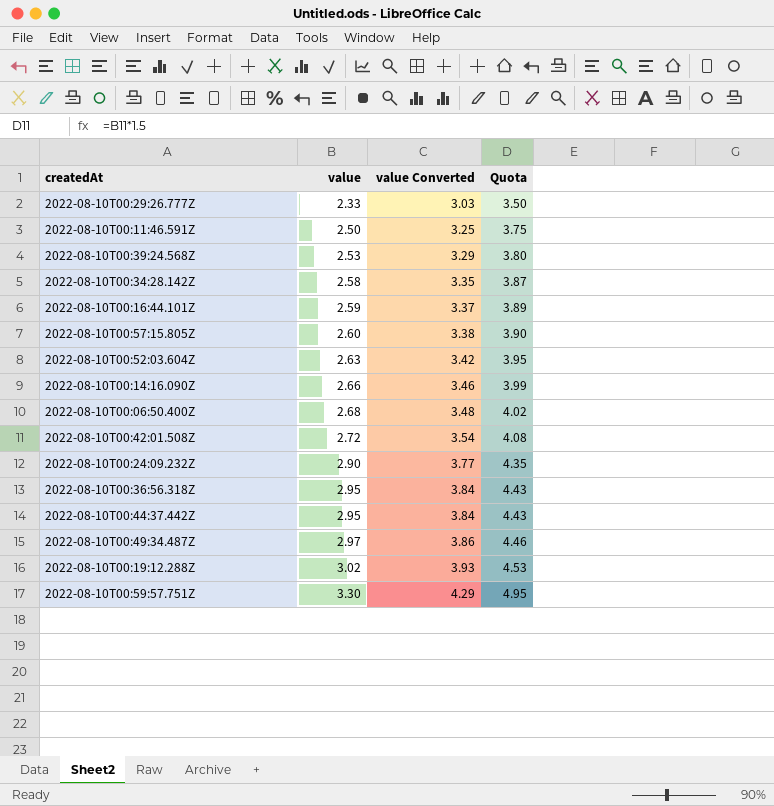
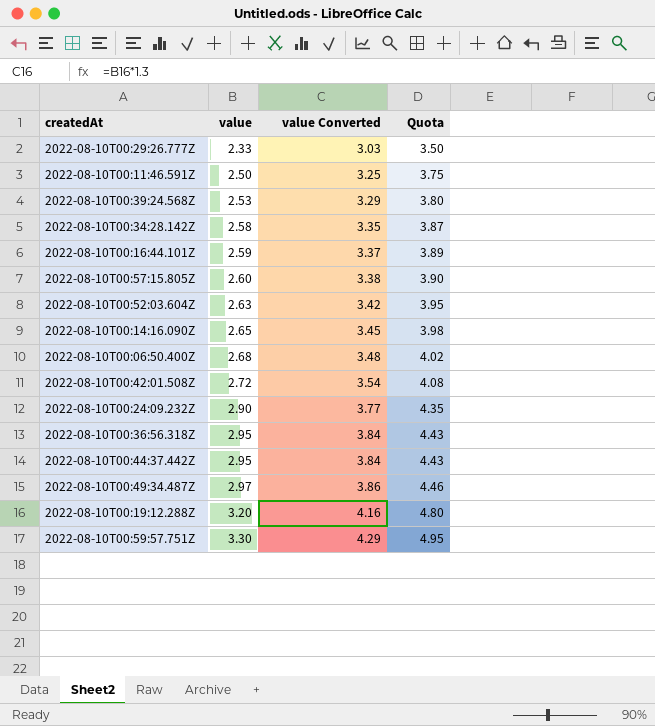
2022-08-10T00:14:16.090Z | value: 2.66 -> 2.65
2022-08-10T00:14:16.090Z | value Converted: 3.46 -> 3.45
2022-08-10T00:14:16.090Z | Quota: 3.99 -> 3.98
2022-08-10T00:19:12.288Z | value: 3.02 -> 3.20
2022-08-10T00:19:12.288Z | value Converted: 3.93 -> 4.16
2022-08-10T00:19:12.288Z | Quota: 4.53 -> 4.80

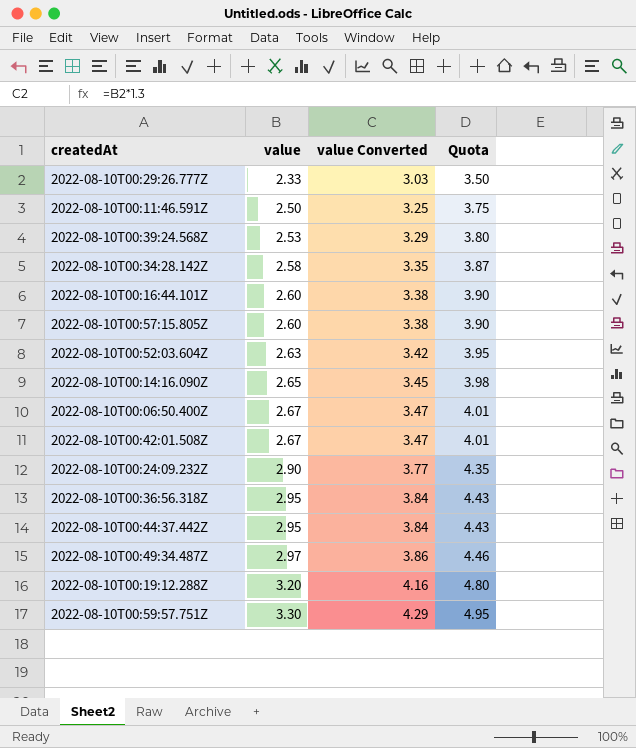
2022-08-10T00:16:44.101Z | value: 2.59 -> 2.60
2022-08-10T00:16:44.101Z | value Converted: 3.37 -> 3.38
2022-08-10T00:16:44.101Z | Quota: 3.89 -> 3.90
2022-08-10T00:06:50.400Z | value: 2.68 -> 2.67
2022-08-10T00:06:50.400Z | value Converted: 3.48 -> 3.47
2022-08-10T00:06:50.400Z | Quota: 4.02 -> 4.01
2022-08-10T00:42:01.508Z | value: 2.72 -> 2.67
2022-08-10T00:42:01.508Z | value Converted: 3.54 -> 3.47
2022-08-10T00:42:01.508Z | Quota: 4.08 -> 4.01

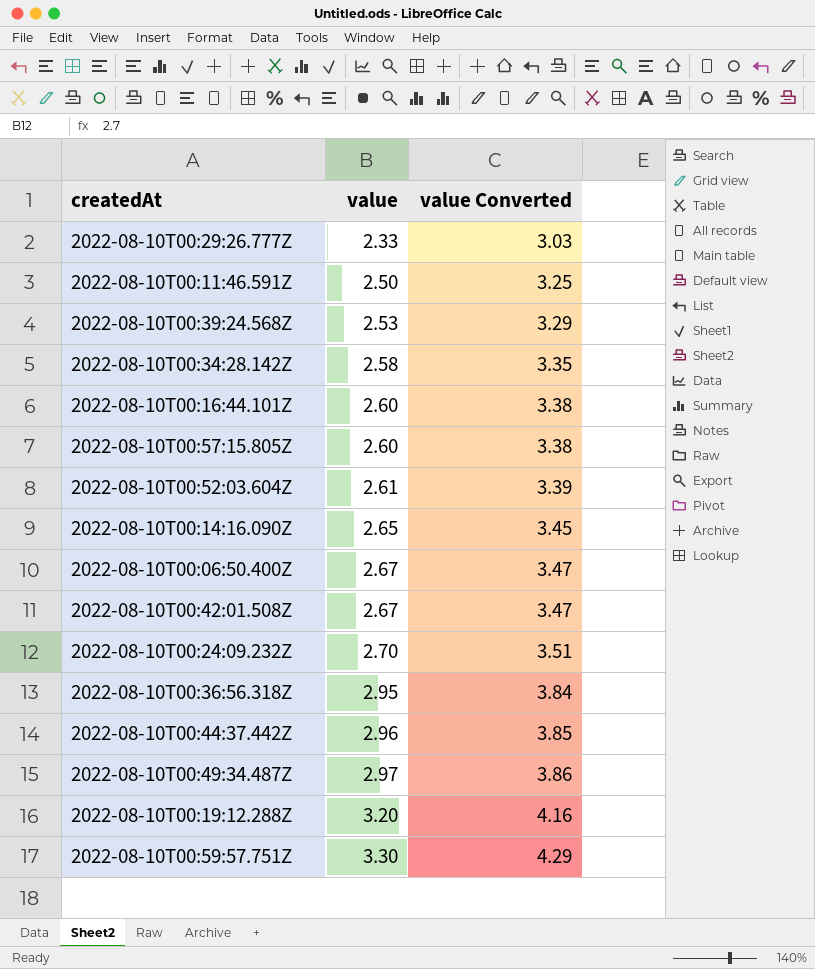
column Quota | formula: [value] * 1.5 -> none
2022-08-10T00:52:03.604Z | value: 2.63 -> 2.61
2022-08-10T00:52:03.604Z | value Converted: 3.42 -> 3.39
2022-08-10T00:24:09.232Z | value: 2.90 -> 2.70
2022-08-10T00:24:09.232Z | value Converted: 3.77 -> 3.51
2022-08-10T00:44:37.442Z | value: 2.95 -> 2.96
2022-08-10T00:44:37.442Z | value Converted: 3.84 -> 3.85

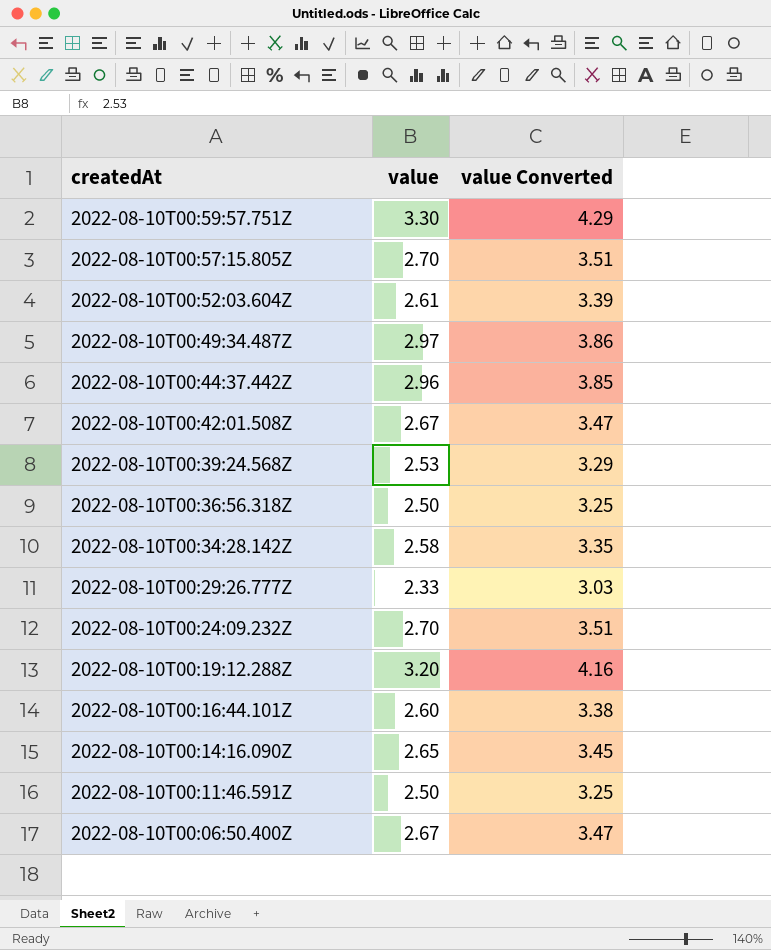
row order: value ascending -> createdAt descending
2022-08-10T00:57:15.805Z | value: 2.60 -> 2.70
2022-08-10T00:57:15.805Z | value Converted: 3.38 -> 3.51
2022-08-10T00:36:56.318Z | value: 2.95 -> 2.50
2022-08-10T00:36:56.318Z | value Converted: 3.84 -> 3.25

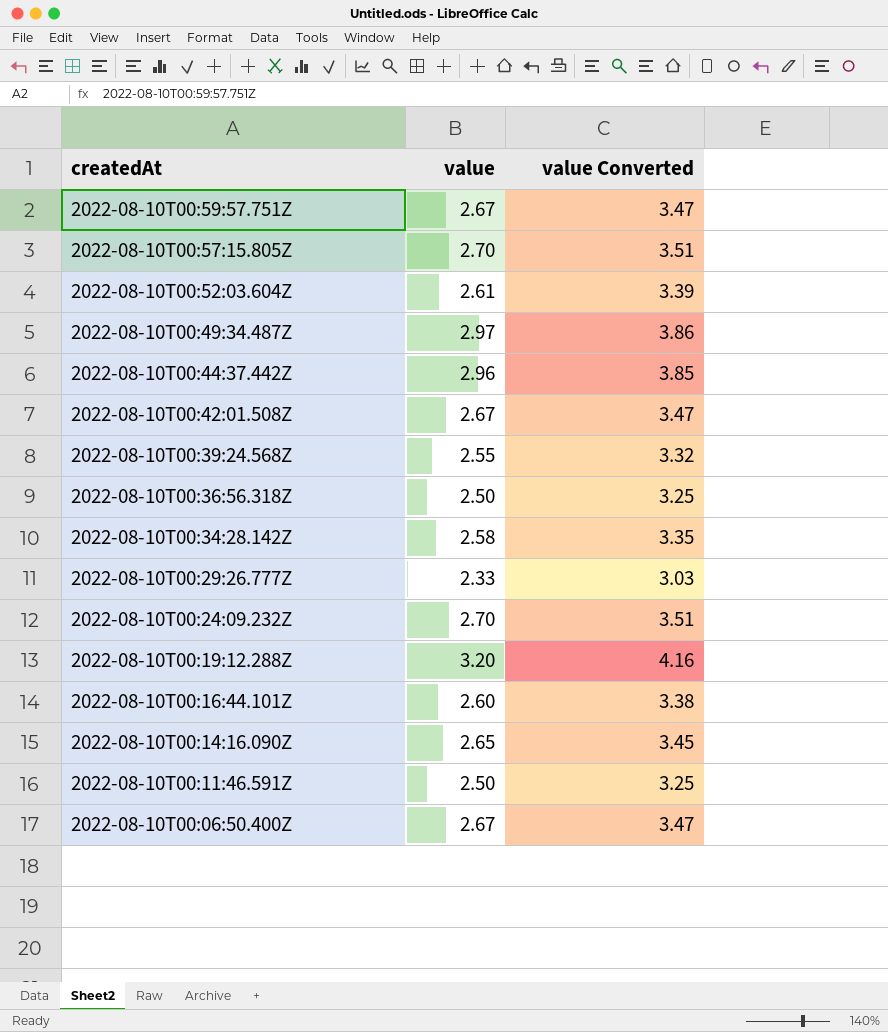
2022-08-10T00:59:57.751Z | value: 3.30 -> 2.67
2022-08-10T00:59:57.751Z | value Converted: 4.29 -> 3.47
2022-08-10T00:39:24.568Z | value: 2.53 -> 2.55
2022-08-10T00:39:24.568Z | value Converted: 3.29 -> 3.32

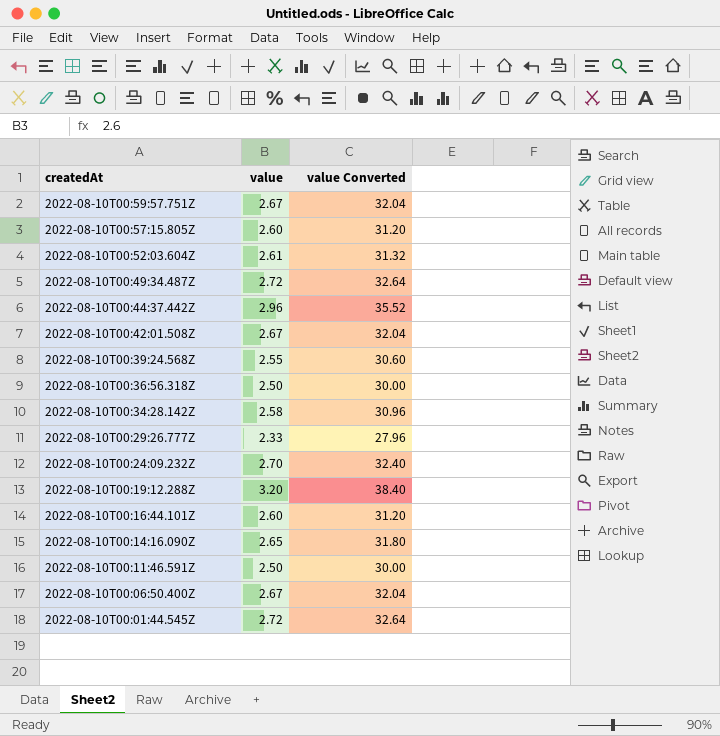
column value Converted | formula: [value] * 1.3 -> [value] * 12
2022-08-10T00:57:15.805Z | value: 2.70 -> 2.60
2022-08-10T00:49:34.487Z | value: 2.97 -> 2.72
row 2022-08-10T00:01:44.545Z: none -> 2.72 | 32.64

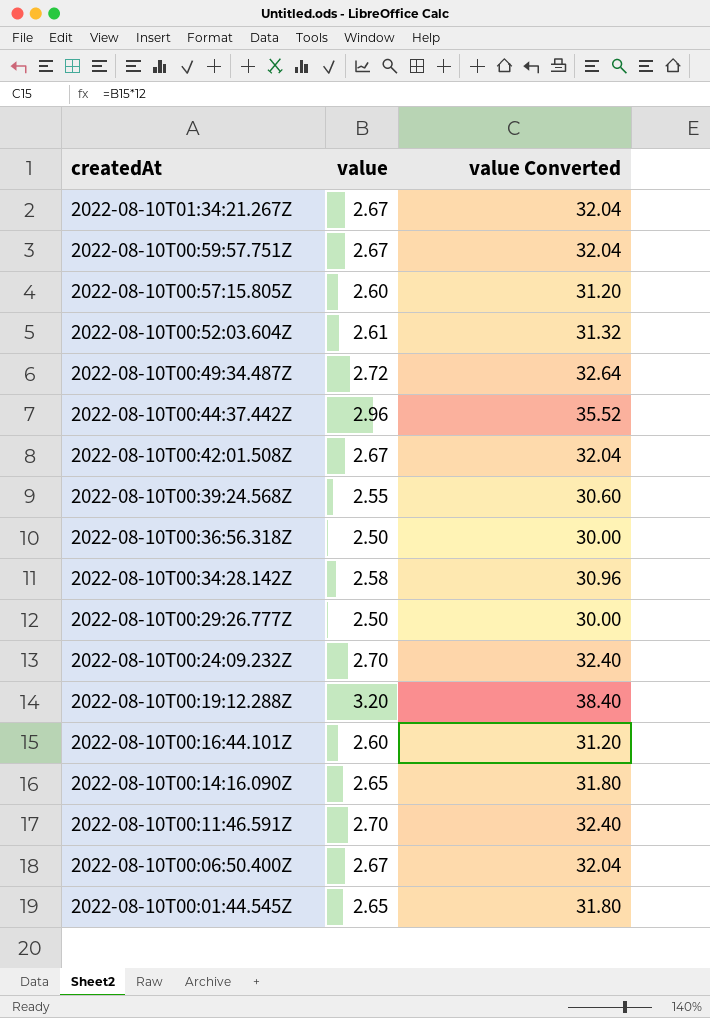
row 2022-08-10T01:34:21.267Z: none -> 2.67 | 32.04
2022-08-10T00:29:26.777Z | value: 2.33 -> 2.50
2022-08-10T00:29:26.777Z | value Converted: 27.96 -> 30.00
2022-08-10T00:11:46.591Z | value: 2.50 -> 2.70
2022-08-10T00:11:46.591Z | value Converted: 30.00 -> 32.40
2022-08-10T00:01:44.545Z | value: 2.72 -> 2.65
2022-08-10T00:01:44.545Z | value Converted: 32.64 -> 31.80

